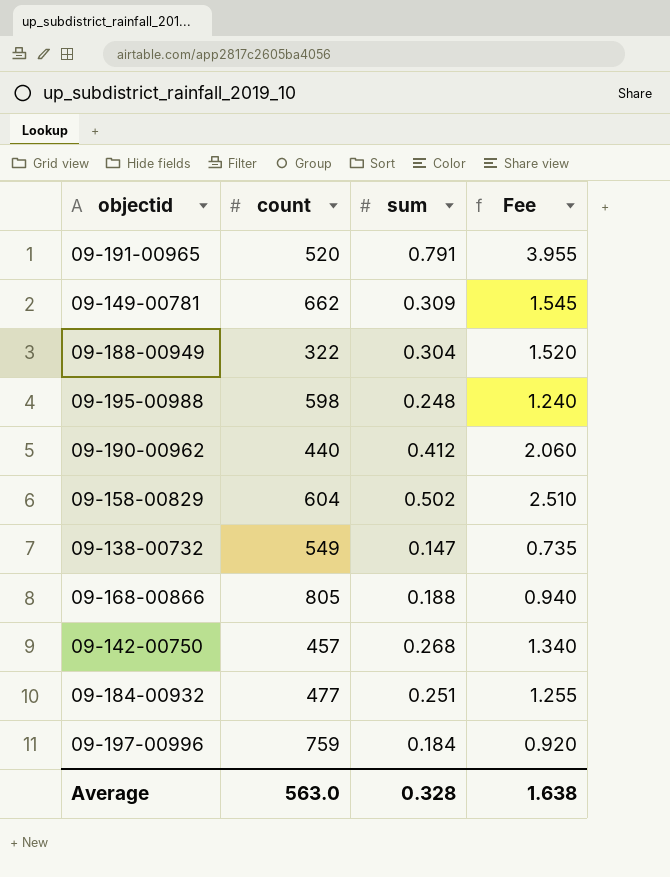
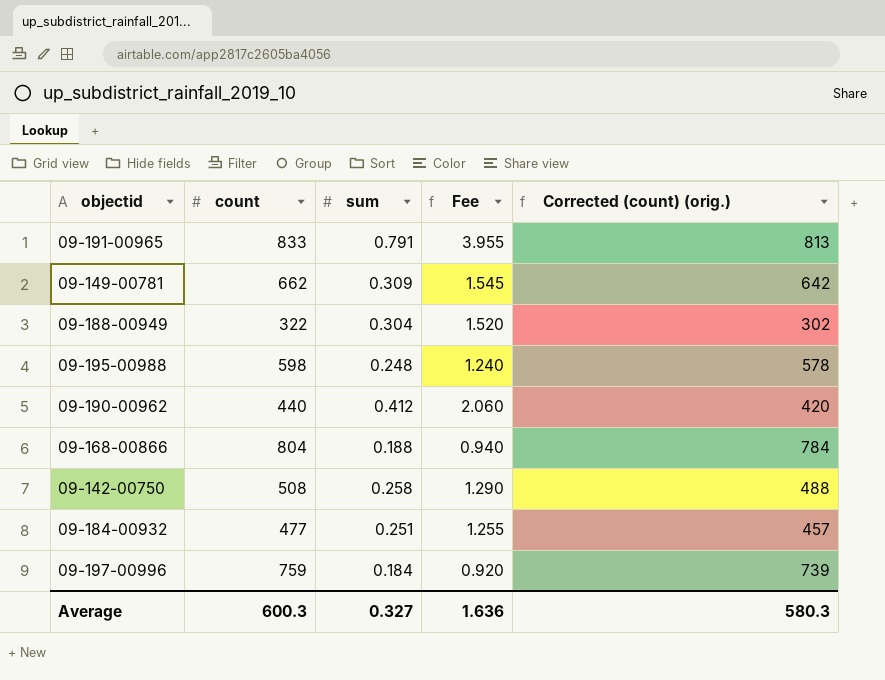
column Corrected (count) (orig.) | formula: none -> [count] - 20
row 09-158-00829: 604 | 0.502 | 2.510 -> none
row 09-138-00732: 549 | 0.147 | 0.735 -> none
09-191-00965 | count: 520 -> 833
09-168-00866 | count: 805 -> 804
09-142-00750 | count: 457 -> 508
09-142-00750 | sum: 0.268 -> 0.258
09-142-00750 | Fee: 1.340 -> 1.290
Average | count: 563.0 -> 600.3
Average | sum: 0.328 -> 0.327
Average | Fee: 1.638 -> 1.636

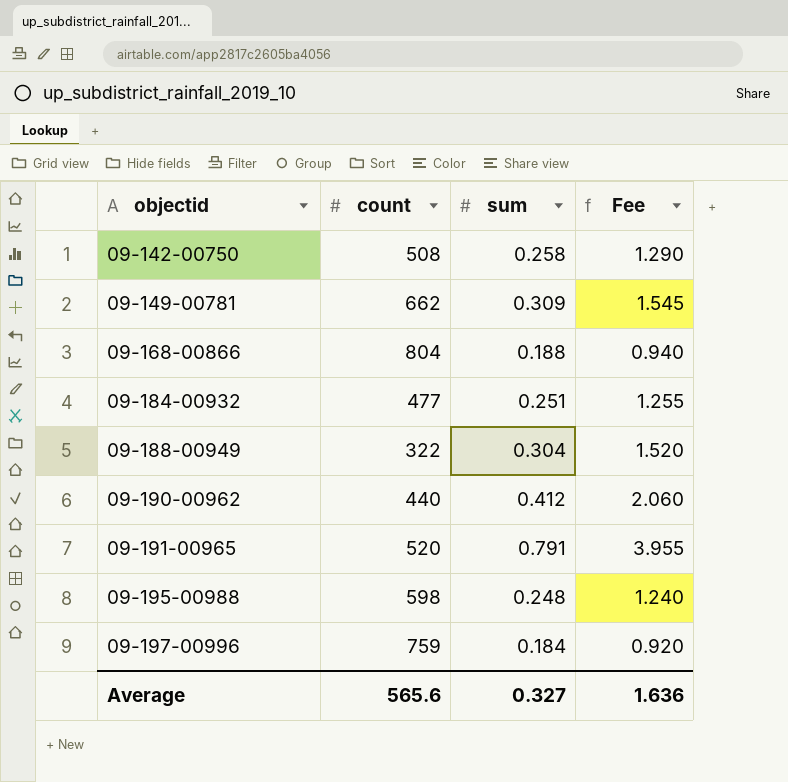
row order: none -> objectid ascending
column Corrected (count) (orig.) | formula: [count] - 20 -> none
09-191-00965 | count: 833 -> 520
Average | count: 600.3 -> 565.6

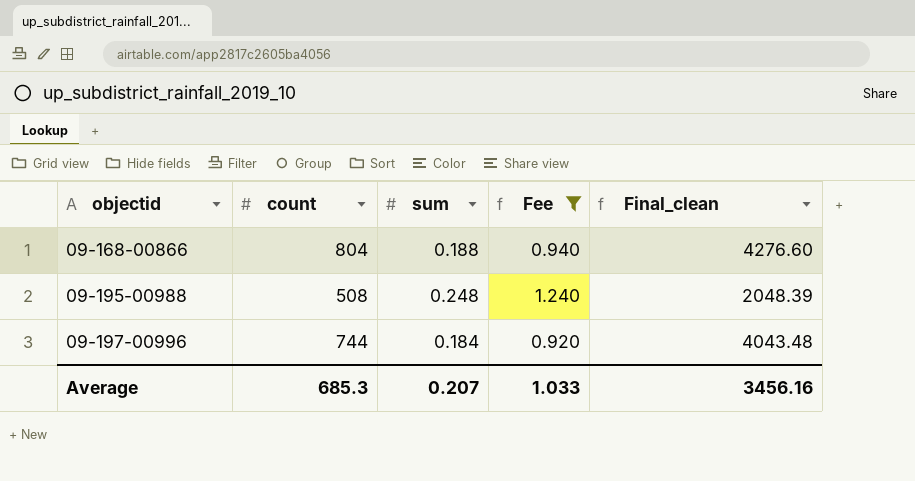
filter: none -> Fee <= 1.240
column Final_clean | formula: none -> [count] / [sum]
09-195-00988 | count: 598 -> 508
09-197-00996 | count: 759 -> 744
Average | count: 565.6 -> 685.3
Average | sum: 0.327 -> 0.207
Average | Fee: 1.636 -> 1.033

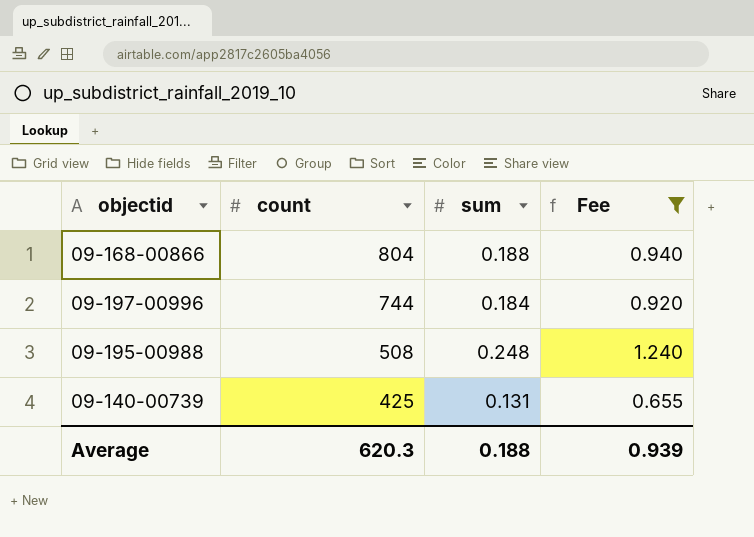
row order: objectid ascending -> count descending
column Final_clean | formula: [count] / [sum] -> none
row 09-140-00739: none -> 425 | 0.131 | 0.655
Average | count: 685.3 -> 620.3
Average | sum: 0.207 -> 0.188
Average | Fee: 1.033 -> 0.939

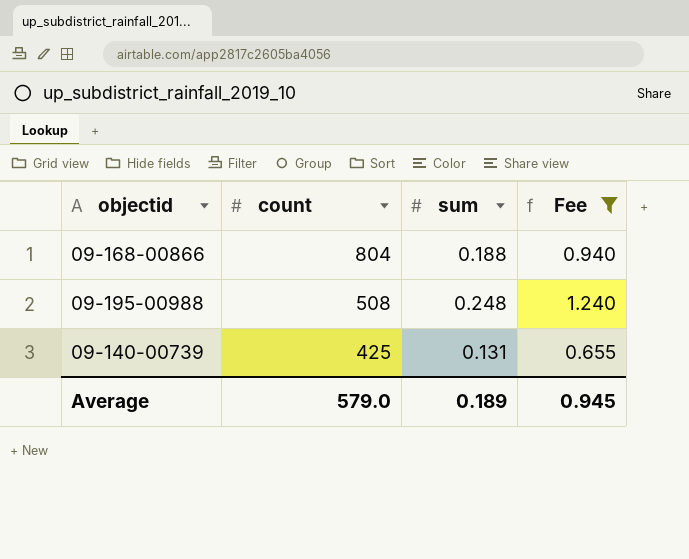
row 09-197-00996: 744 | 0.184 | 0.920 -> none
Average | count: 620.3 -> 579.0
Average | sum: 0.188 -> 0.189
Average | Fee: 0.939 -> 0.945

